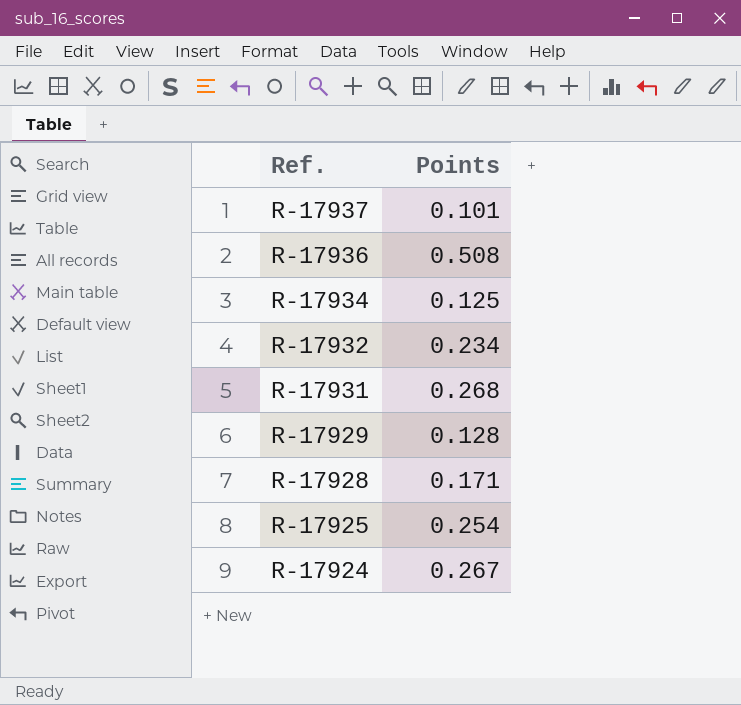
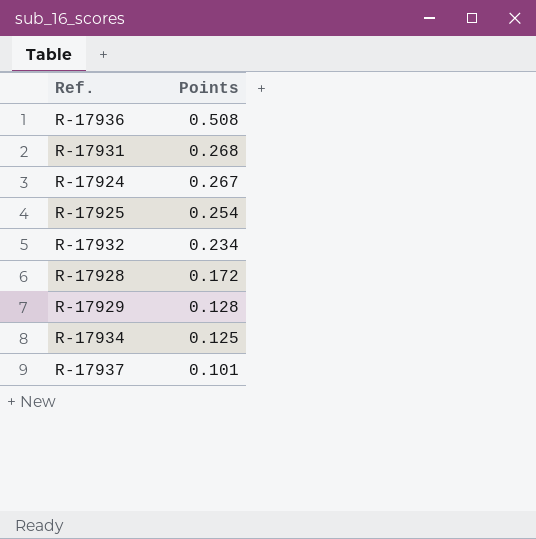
row order: Ref. descending -> Points descending
R-17928 | Points: 0.171 -> 0.172

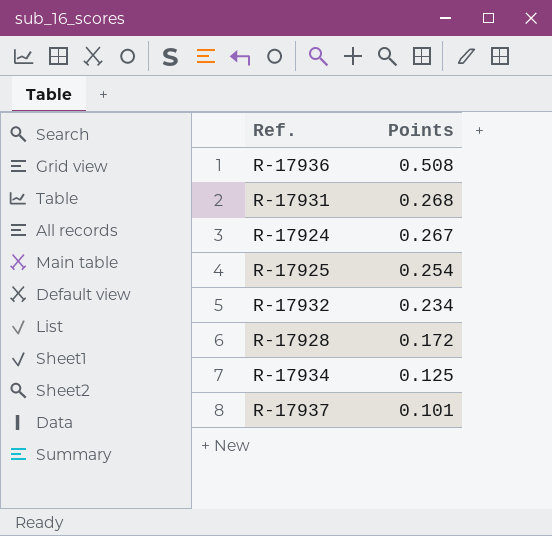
row R-17929: 0.128 -> none

